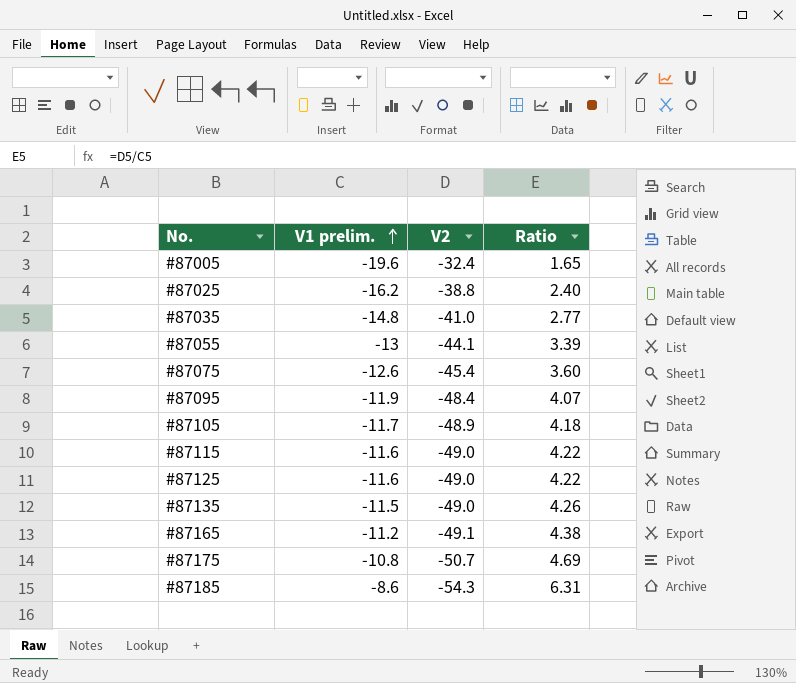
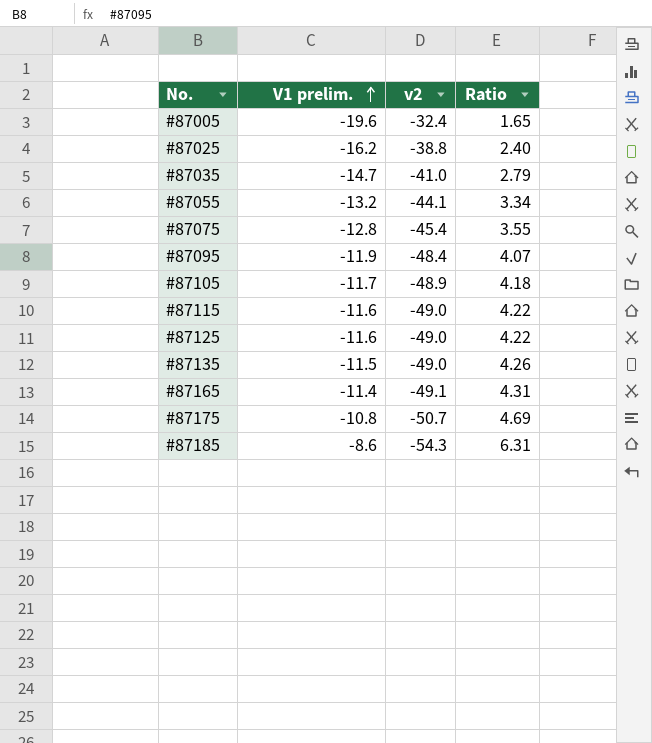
column name: V2 -> v2
#87035 | V1 prelim.: -14.8 -> -14.7
#87035 | Ratio: 2.77 -> 2.79
#87055 | V1 prelim.: -13 -> -13.2
#87055 | Ratio: 3.39 -> 3.34
#87075 | V1 prelim.: -12.6 -> -12.8
#87075 | Ratio: 3.60 -> 3.55
#87165 | V1 prelim.: -11.2 -> -11.4
#87165 | Ratio: 4.38 -> 4.31

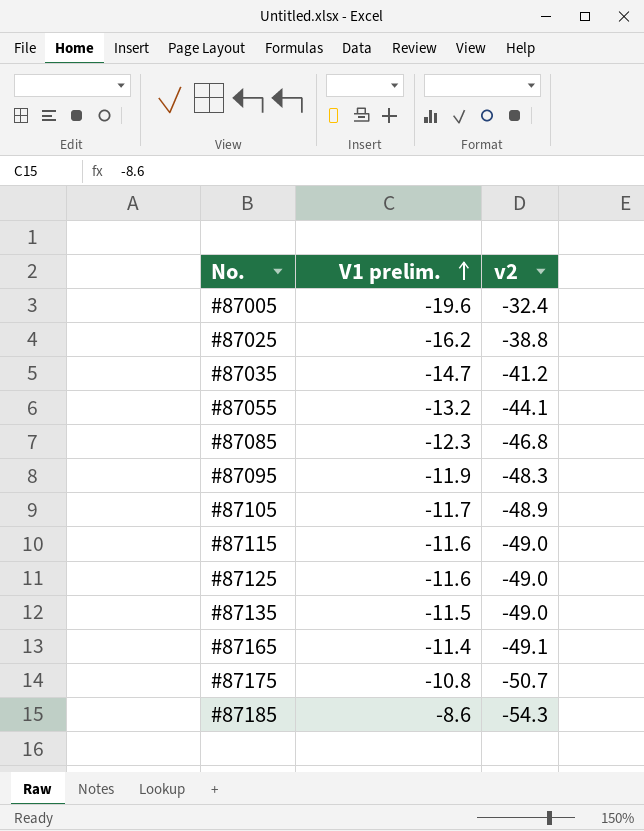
column Ratio | formula: [v2] / [V1 prelim.] -> none
row #87075: -12.8 | -45.4 | 3.55 -> none
#87035 | v2: -41.0 -> -41.2
row #87085: none -> -12.3 | -46.8
#87095 | v2: -48.4 -> -48.3

